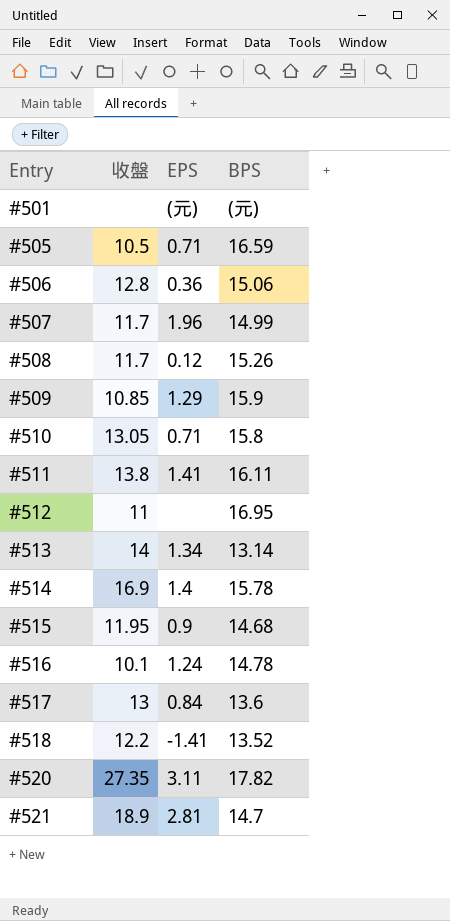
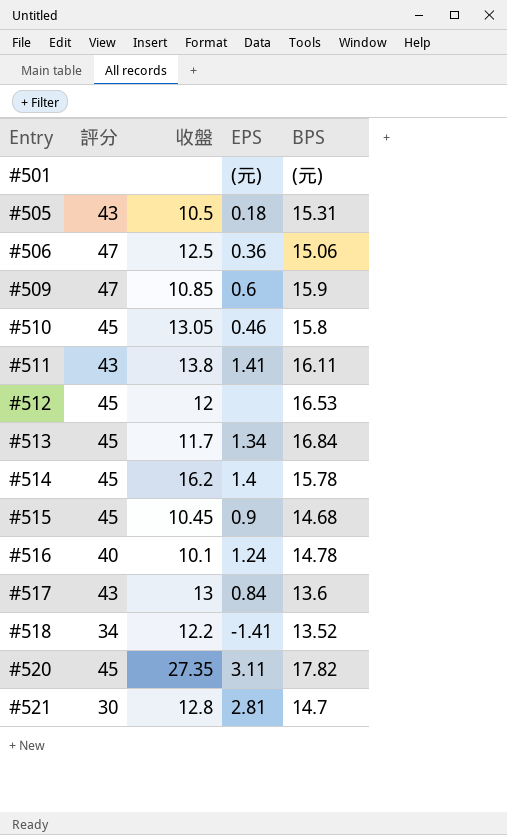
column 評分 | position: none -> 2
row #507: 11.7 | 1.96 | 14.99 -> none
row #508: 11.7 | 0.12 | 15.26 -> none
#505 | EPS: 0.71 -> 0.18
#505 | BPS: 16.59 -> 15.31
#506 | 收盤: 12.8 -> 12.5
#509 | EPS: 1.29 -> 0.6
#510 | EPS: 0.71 -> 0.46
#512 | 收盤: 11 -> 12
#512 | BPS: 16.95 -> 16.53
#513 | 收盤: 14 -> 11.7
#513 | BPS: 13.14 -> 16.84
#514 | 收盤: 16.9 -> 16.2
#515 | 收盤: 11.95 -> 10.45
#521 | 收盤: 18.9 -> 12.8

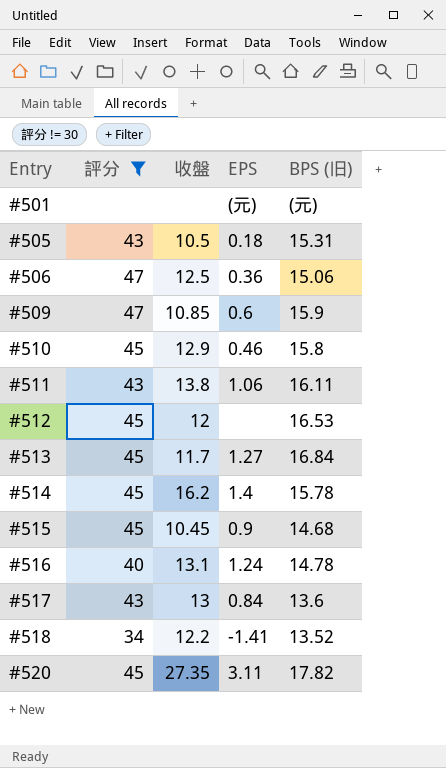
filter: none -> 評分 != 30
column name: BPS -> BPS (旧)
#510 | 收盤: 13.05 -> 12.9
#511 | EPS: 1.41 -> 1.06
#513 | EPS: 1.34 -> 1.27
#516 | 收盤: 10.1 -> 13.1

